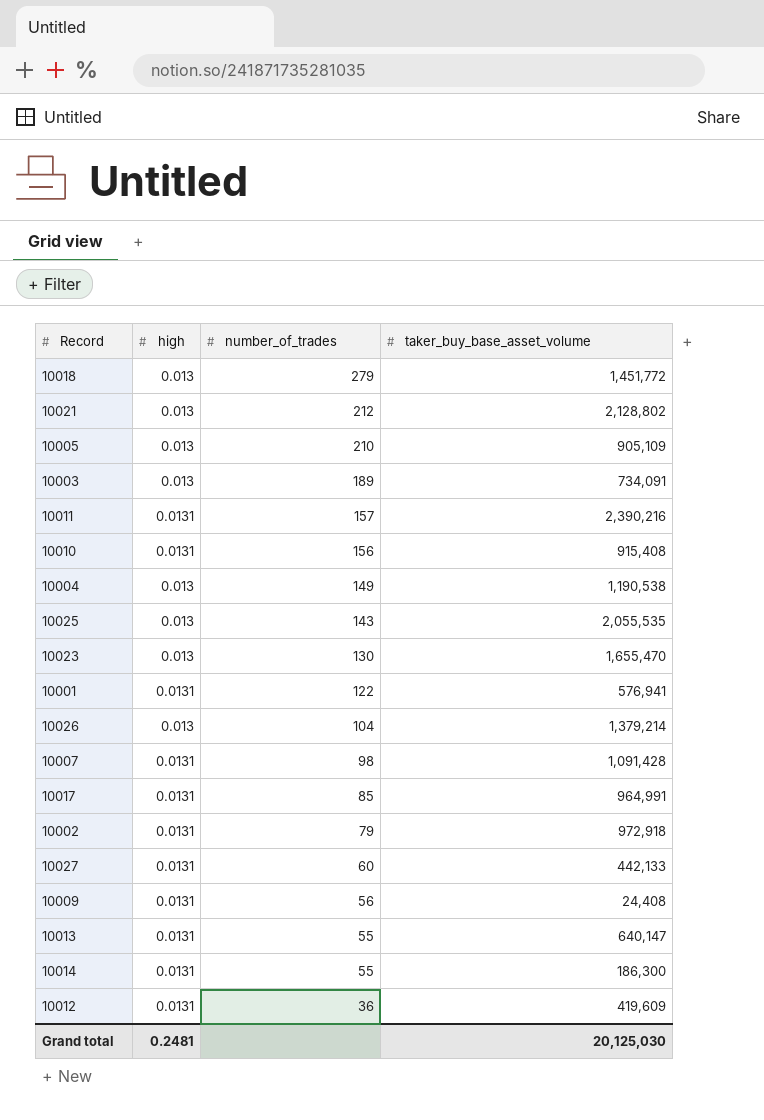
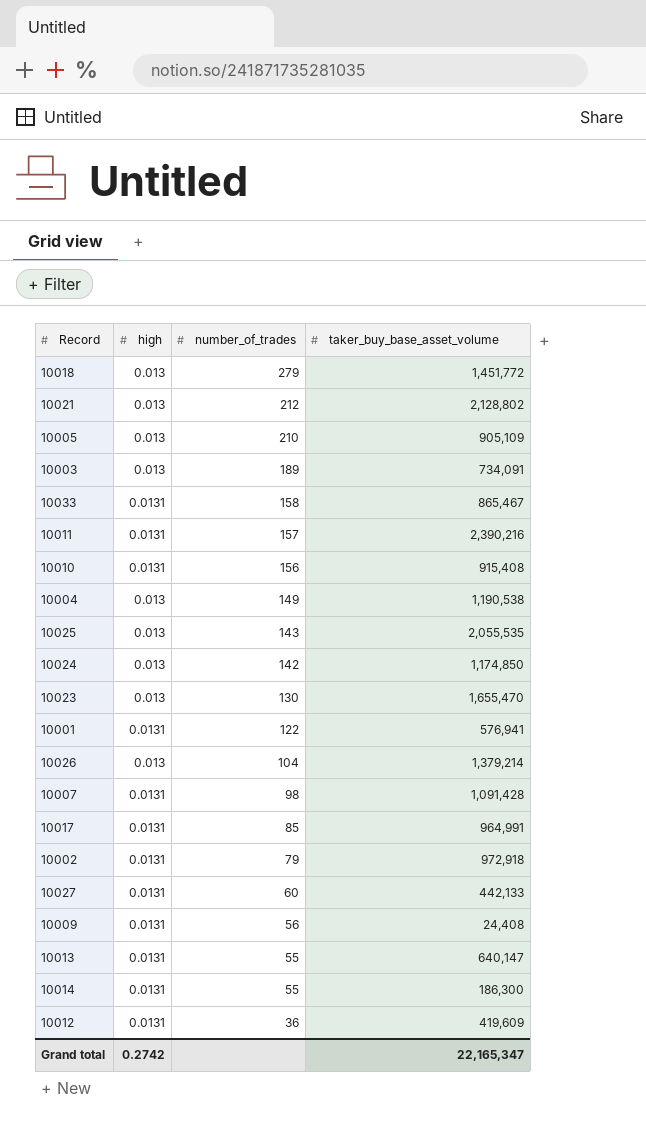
row 10033: none -> 0.0131 | 158 | 865,467
row 10024: none -> 0.013 | 142 | 1,174,850
Grand total | high: 0.2481 -> 0.2742
Grand total | taker_buy_base_asset_volume: 20,125,030 -> 22,165,347

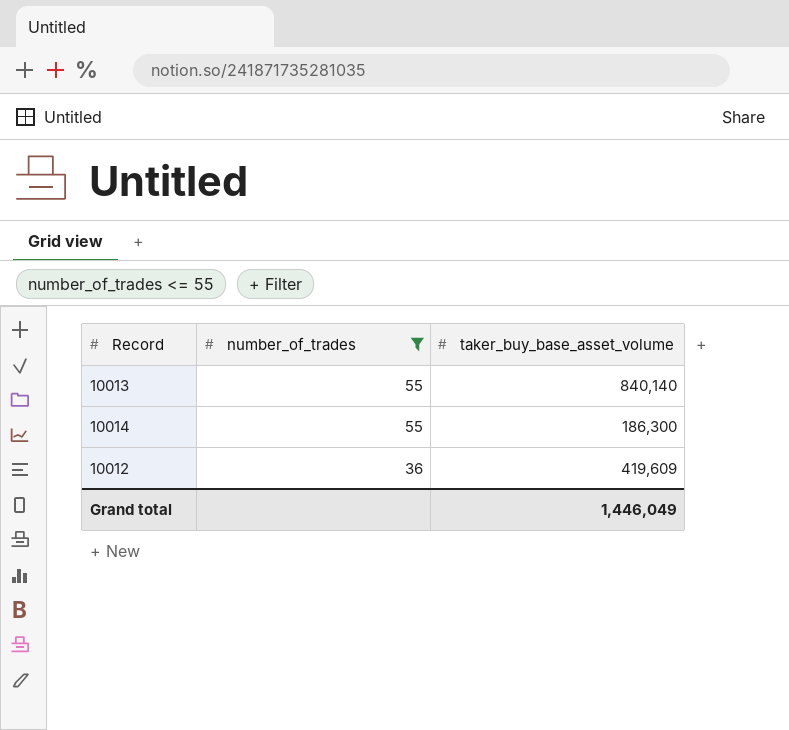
filter: none -> number_of_trades <= 55
column high | position: 2 -> none
10013 | taker_buy_base_asset_volume: 640,147 -> 840,140
Grand total | taker_buy_base_asset_volume: 22,165,347 -> 1,446,049

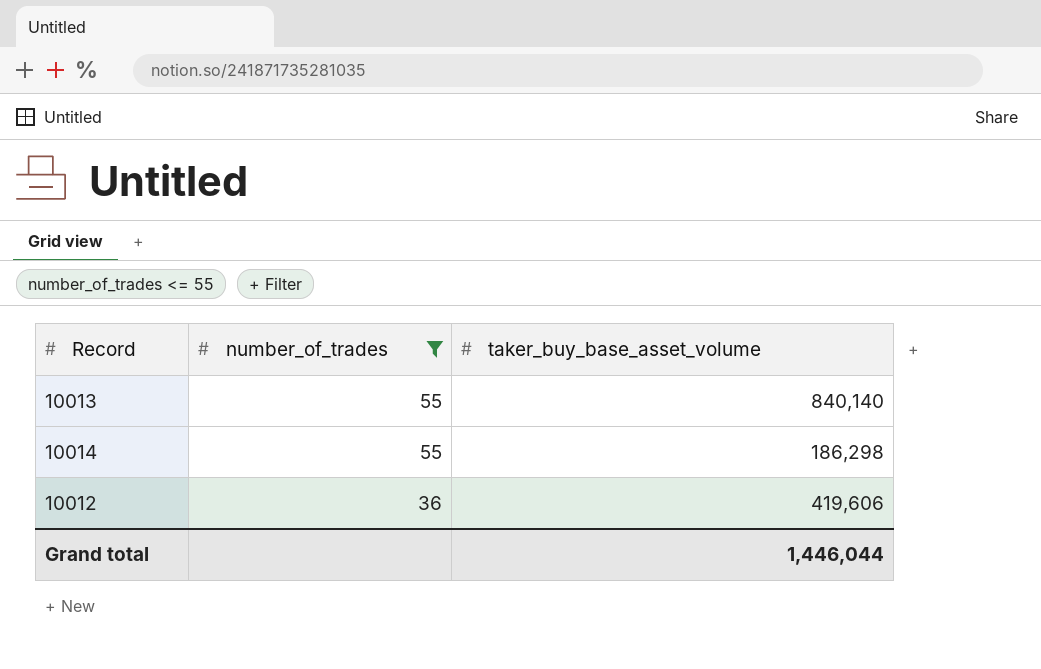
10014 | taker_buy_base_asset_volume: 186,300 -> 186,298
10012 | taker_buy_base_asset_volume: 419,609 -> 419,606
Grand total | taker_buy_base_asset_volume: 1,446,049 -> 1,446,044

